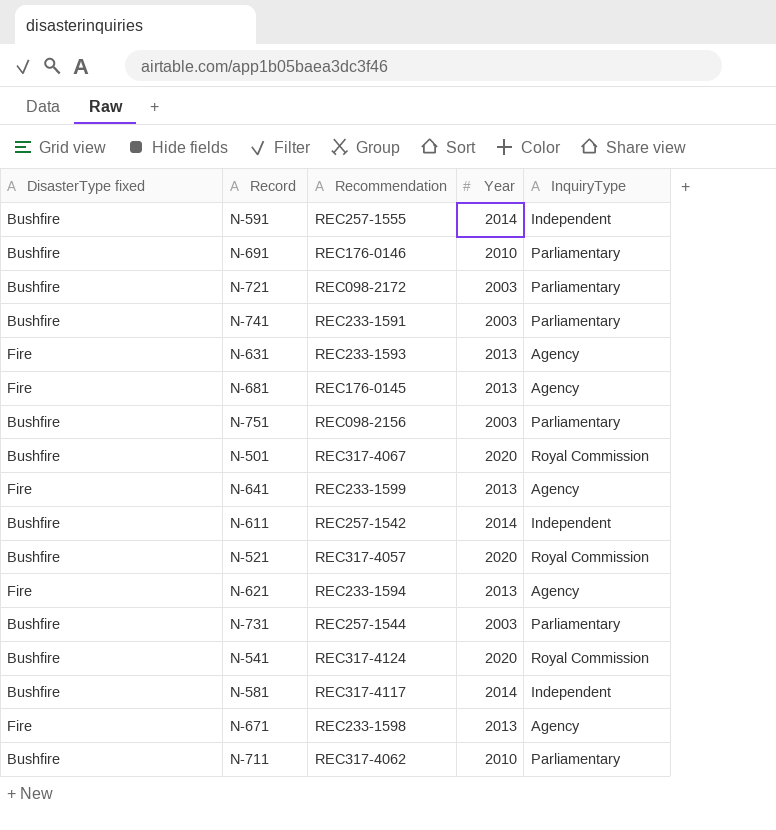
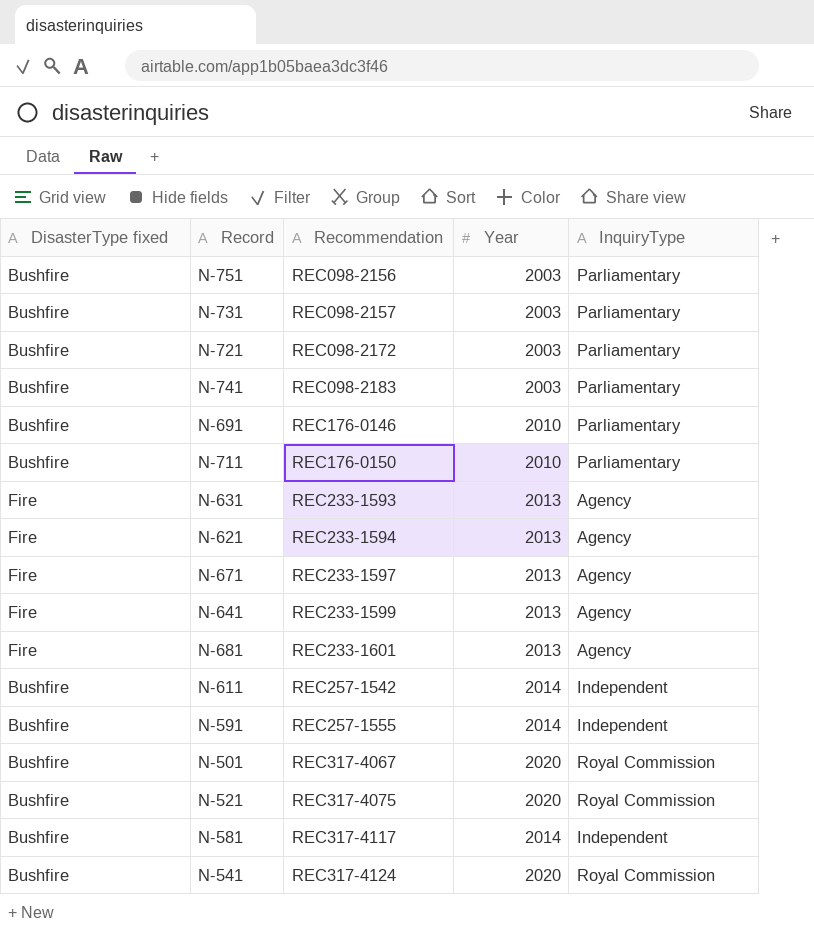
row order: none -> Recommendation ascending
N-731 | Recommendation: REC257-1544 -> REC098-2157
N-741 | Recommendation: REC233-1591 -> REC098-2183
N-711 | Recommendation: REC317-4062 -> REC176-0150
N-671 | Recommendation: REC233-1598 -> REC233-1597
N-681 | Recommendation: REC176-0145 -> REC233-1601
N-521 | Recommendation: REC317-4057 -> REC317-4075

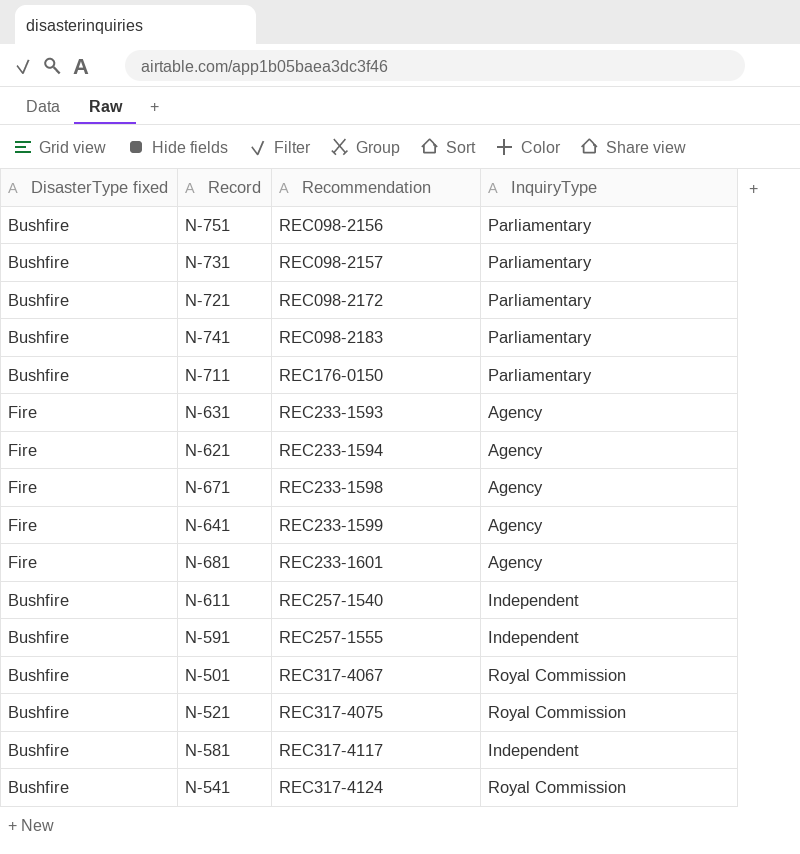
column Year | position: 4 -> none
row N-691: Bushfire | REC176-0146 | 2010 | Parliamentary -> none
N-671 | Recommendation: REC233-1597 -> REC233-1598
N-611 | Recommendation: REC257-1542 -> REC257-1540

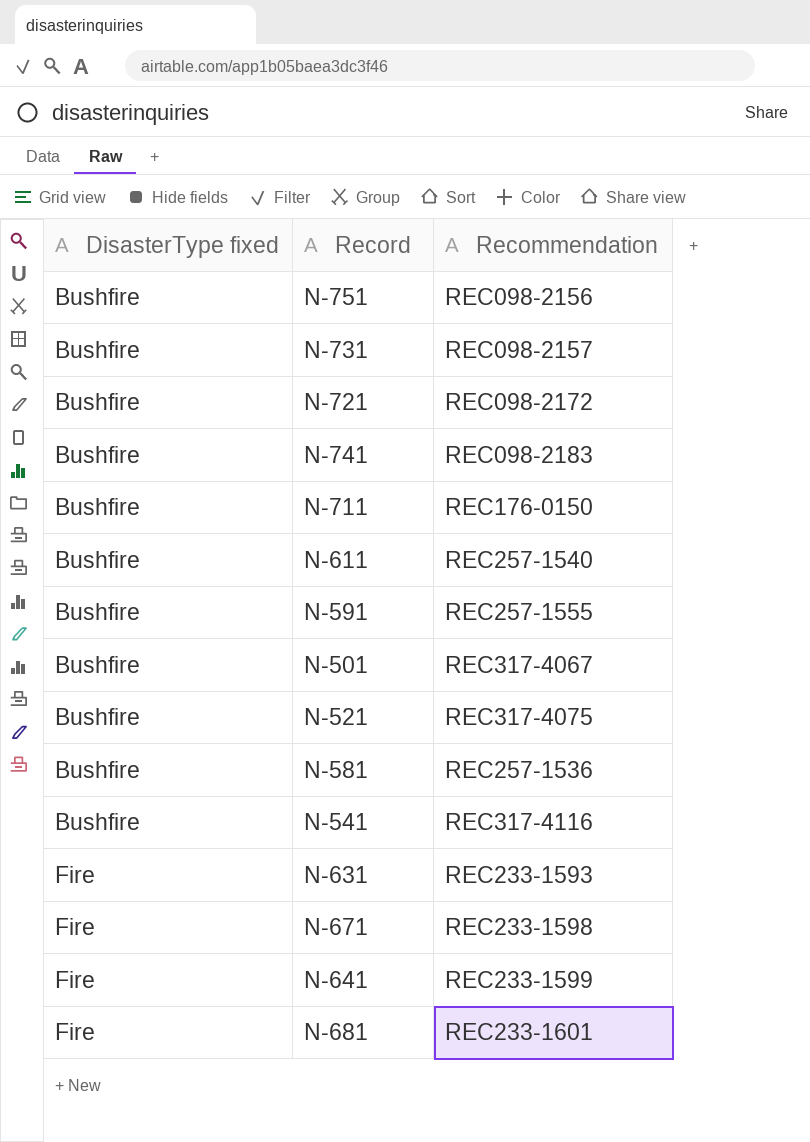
row order: Recommendation ascending -> DisasterType fixed ascending
column InquiryType | position: 4 -> none
row N-621: Fire | REC233-1594 | Agency -> none
N-581 | Recommendation: REC317-4117 -> REC257-1536
N-541 | Recommendation: REC317-4124 -> REC317-4116

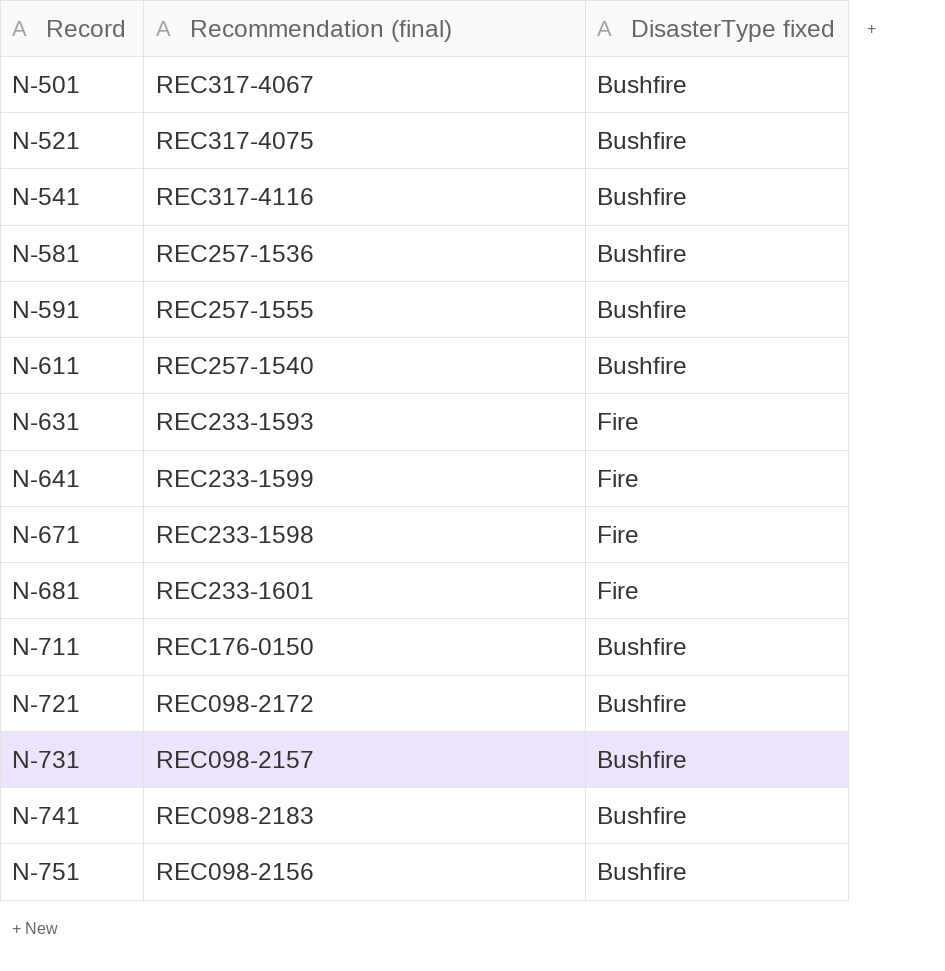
row order: DisasterType fixed ascending -> Record ascending
column name: Recommendation -> Recommendation (final)
column DisasterType fixed | position: 1 -> 3

